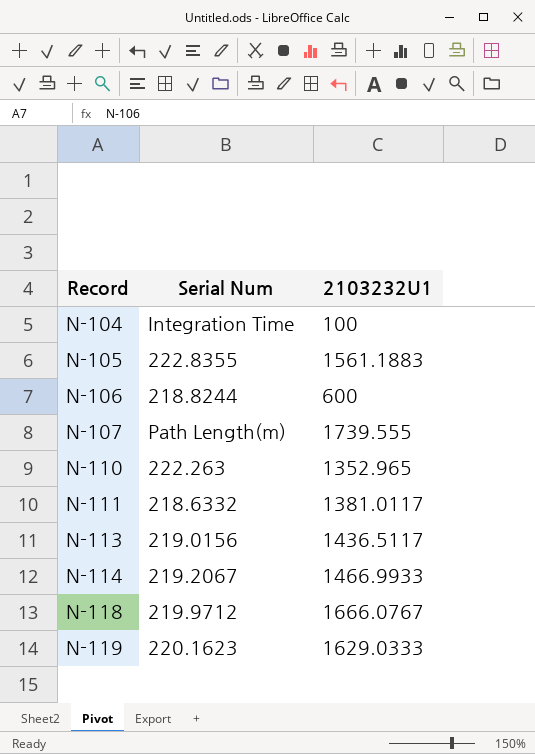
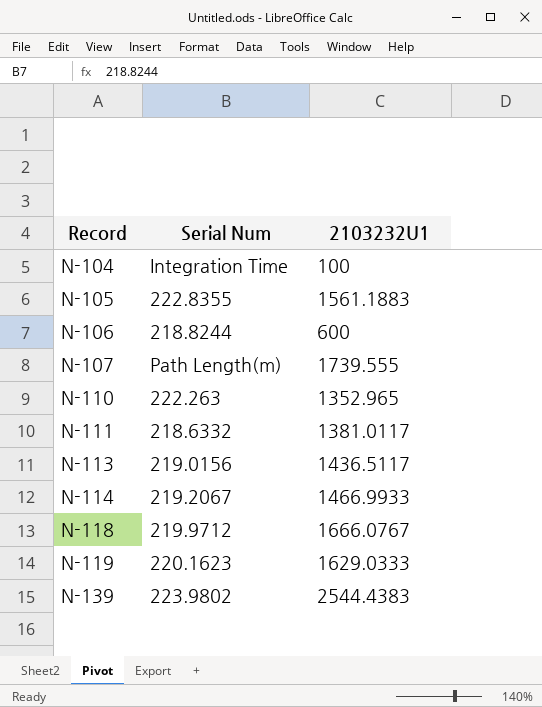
row N-139: none -> 223.9802 | 2544.4383

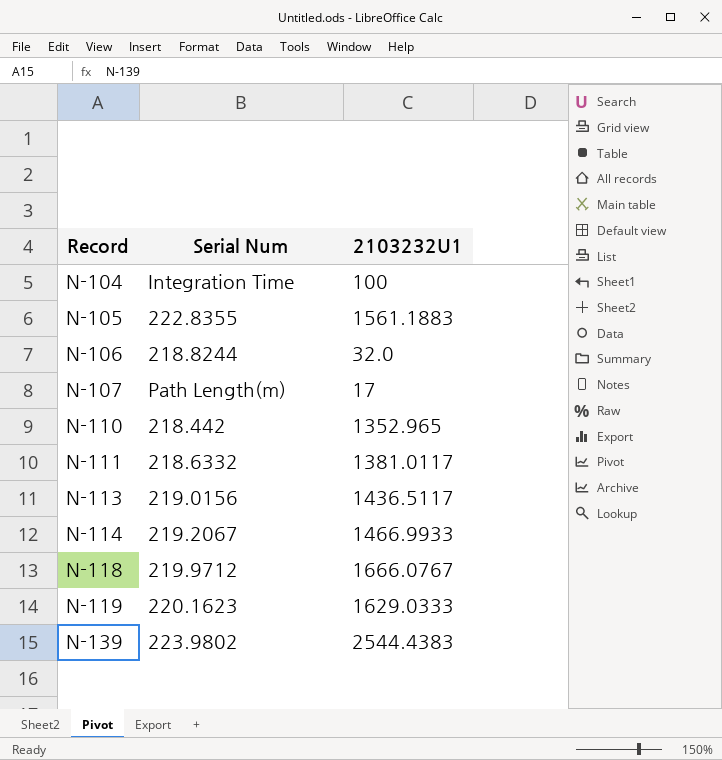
N-106 | 2103232U1: 600 -> 32.0
N-107 | 2103232U1: 1739.555 -> 17
N-110 | Serial Num: 222.263 -> 218.442

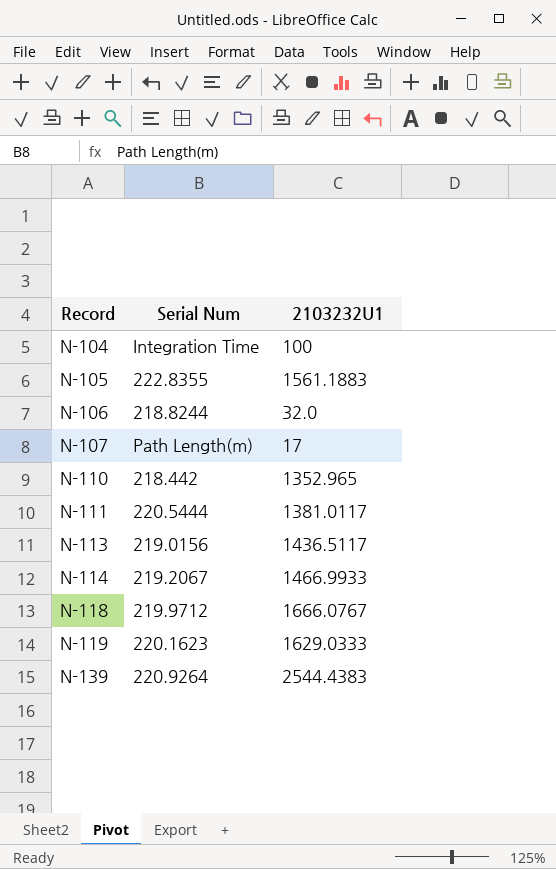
N-111 | Serial Num: 218.6332 -> 220.5444
N-139 | Serial Num: 223.9802 -> 220.9264

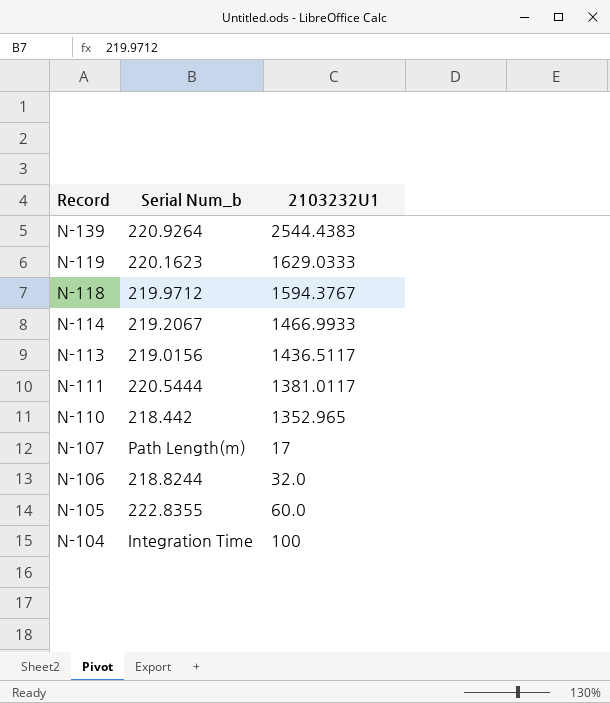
row order: Record ascending -> Record descending
column name: Serial Num -> Serial Num_b
N-118 | 2103232U1: 1666.0767 -> 1594.3767
N-105 | 2103232U1: 1561.1883 -> 60.0

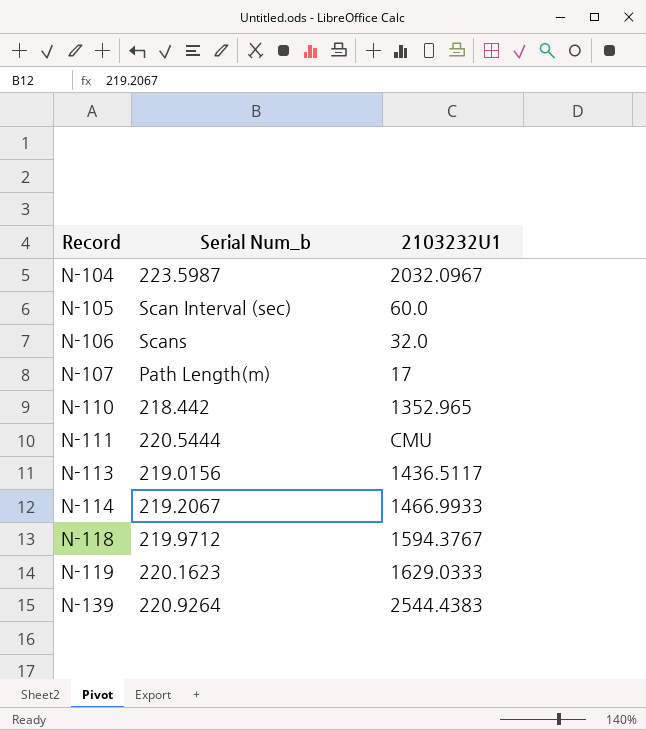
row order: Record descending -> Record ascending
N-104 | Serial Num_b: Integration Time -> 223.5987
N-104 | 2103232U1: 100 -> 2032.0967
N-105 | Serial Num_b: 222.8355 -> Scan Interval (sec)
N-106 | Serial Num_b: 218.8244 -> Scans
N-111 | 2103232U1: 1381.0117 -> CMU

